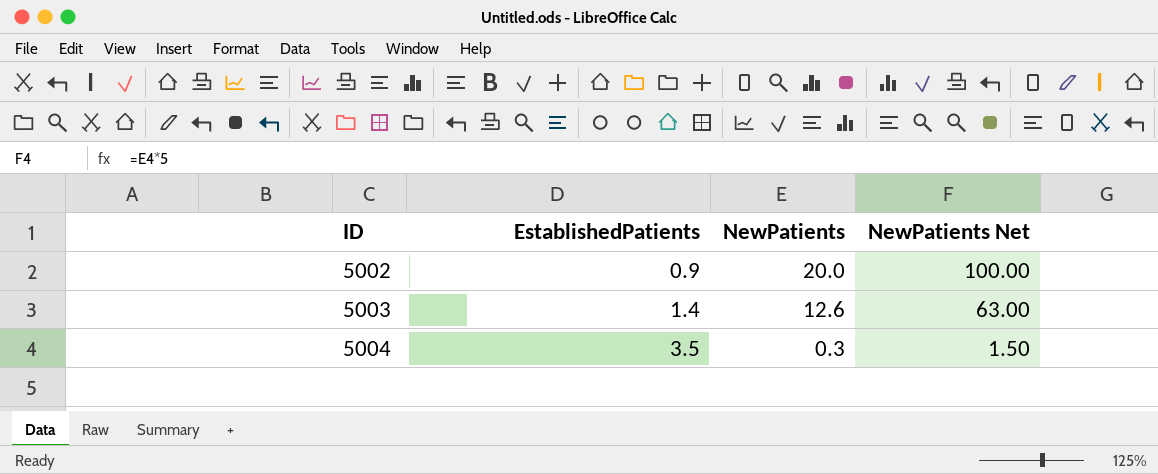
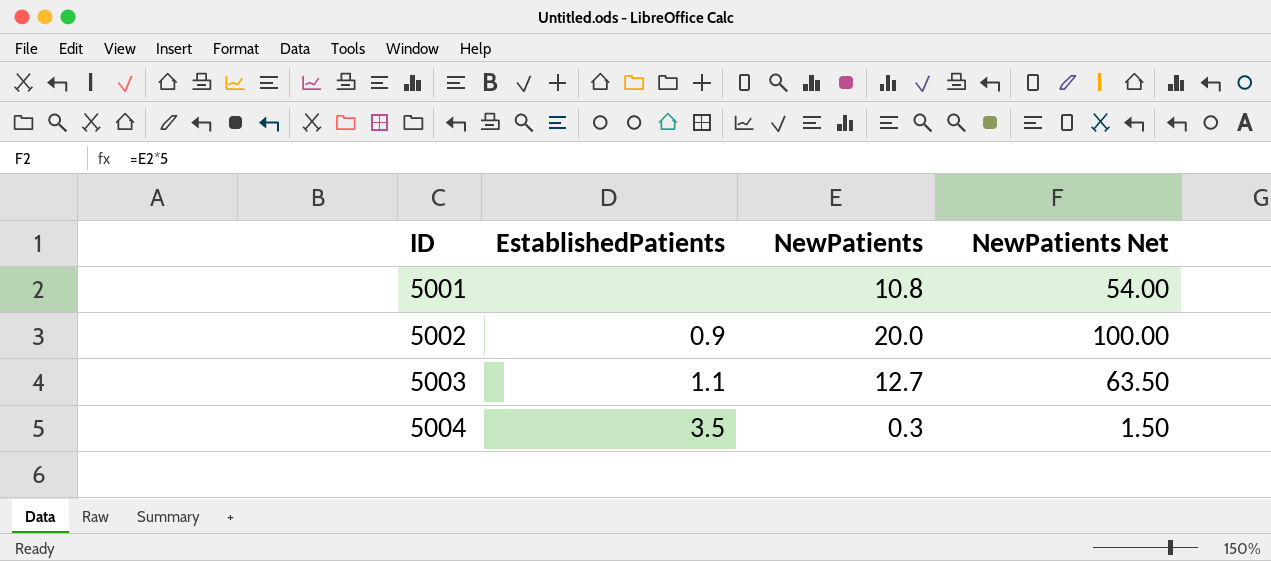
row 5001: none -> none | 10.8 | 54.00
5003 | EstablishedPatients: 1.4 -> 1.1
5003 | NewPatients: 12.6 -> 12.7
5003 | NewPatients Net: 63.00 -> 63.50

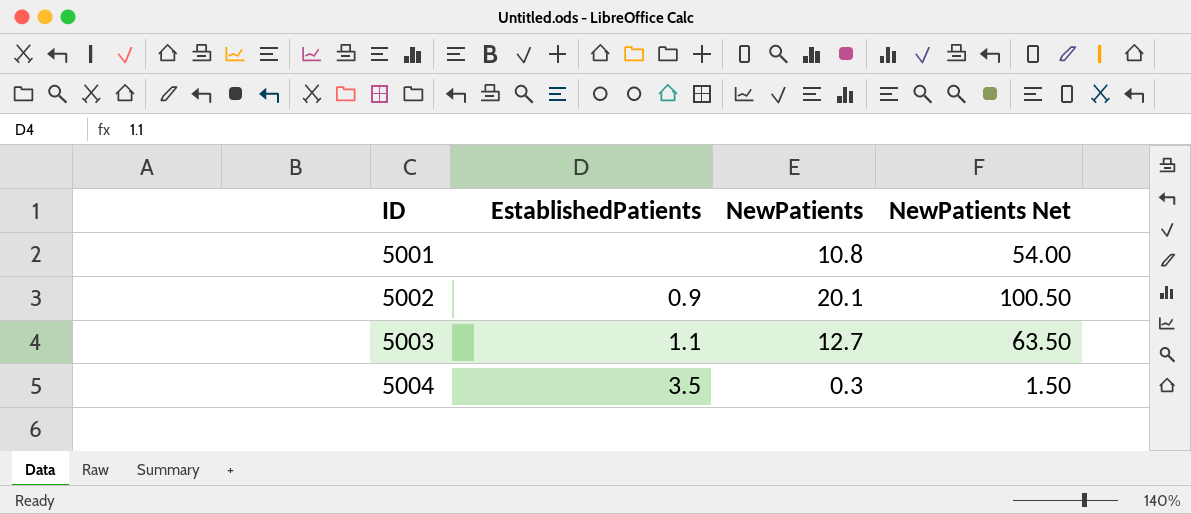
5002 | NewPatients: 20.0 -> 20.1
5002 | NewPatients Net: 100.00 -> 100.50

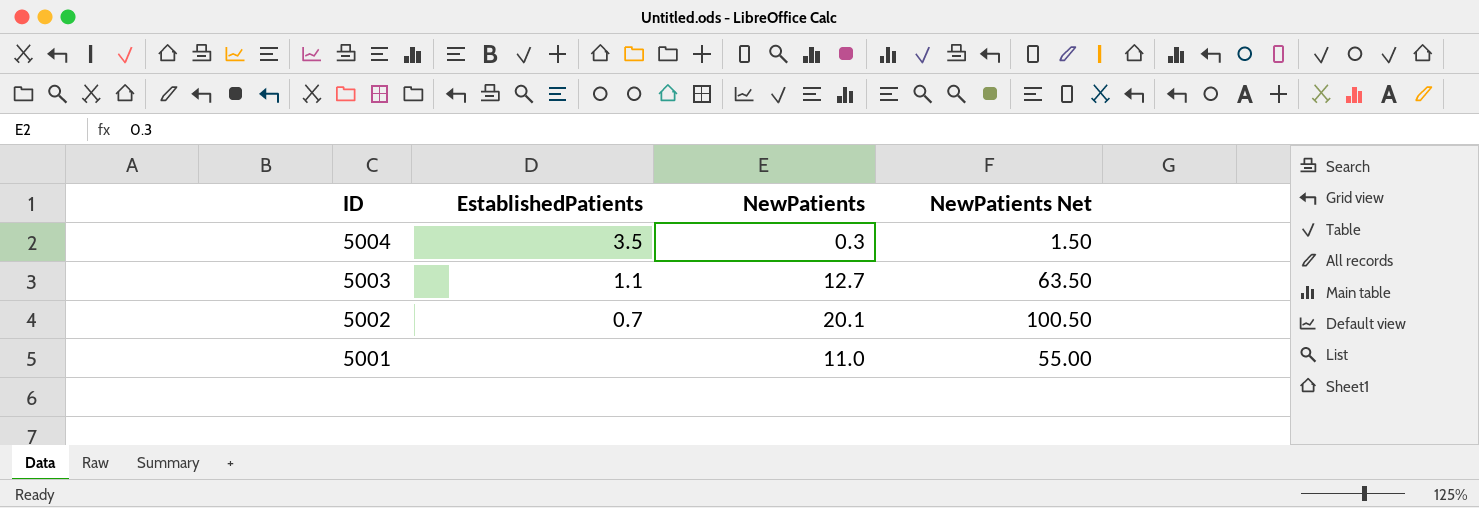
row order: ID ascending -> ID descending
5002 | EstablishedPatients: 0.9 -> 0.7
5001 | NewPatients: 10.8 -> 11.0
5001 | NewPatients Net: 54.00 -> 55.00

